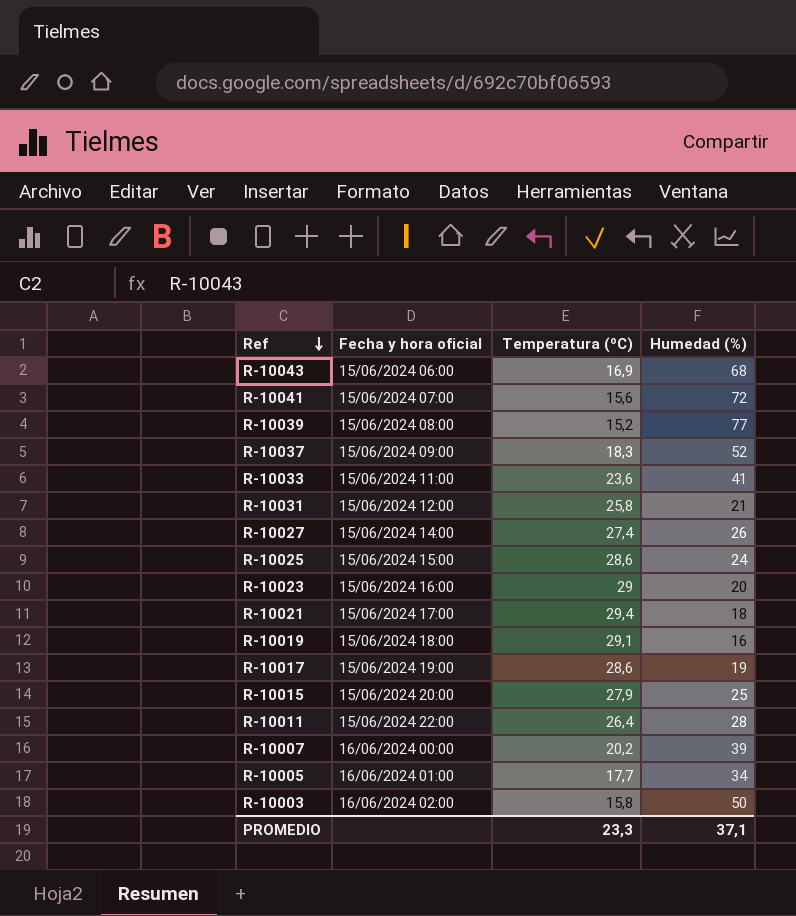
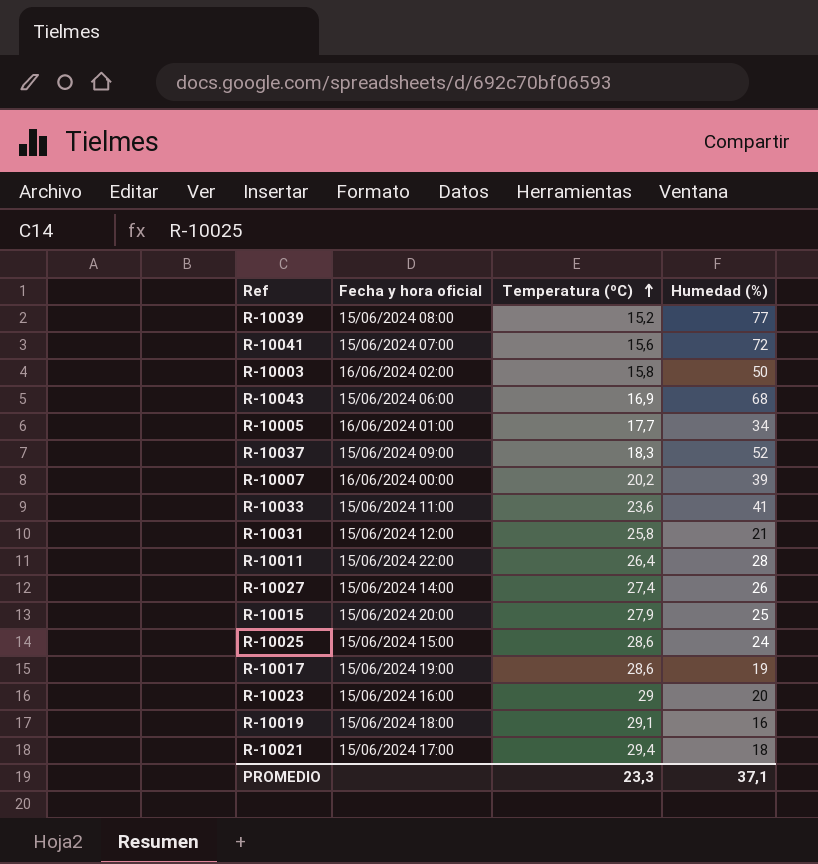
row order: Ref descending -> Temperatura (ºC) ascending

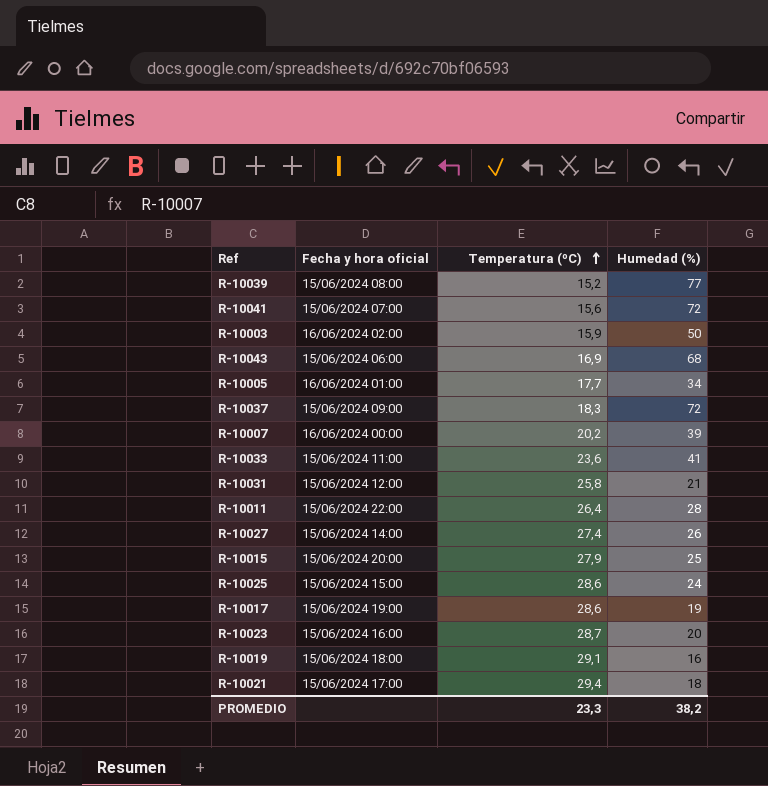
R-10003 | Temperatura (ºC): 15,8 -> 15,9
R-10037 | Humedad (%): 52 -> 72
R-10023 | Temperatura (ºC): 29 -> 28,7
PROMEDIO | Humedad (%): 37,1 -> 38,2

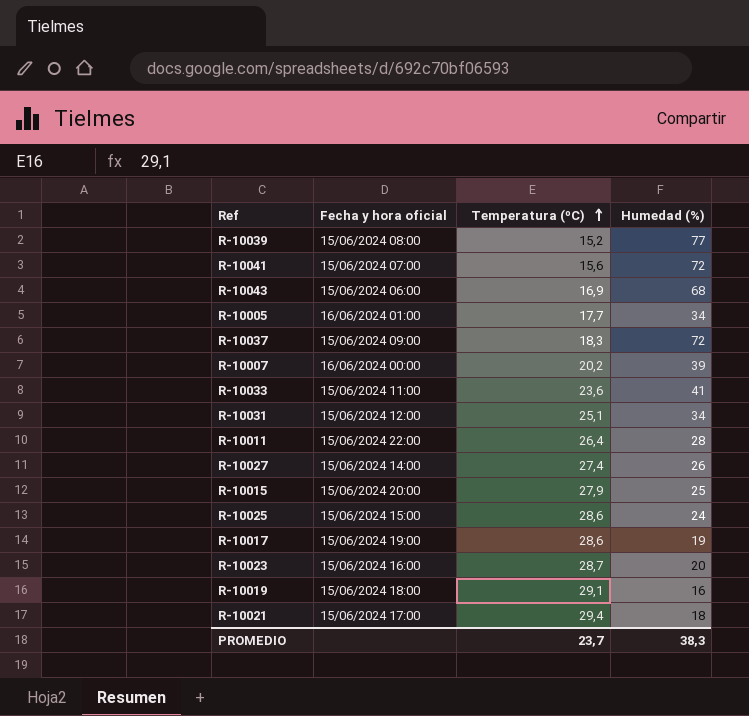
row R-10003: 16/06/2024 02:00 | 15,9 | 50 -> none
R-10031 | Temperatura (ºC): 25,8 -> 25,1
R-10031 | Humedad (%): 21 -> 34
PROMEDIO | Temperatura (ºC): 23,3 -> 23,7
PROMEDIO | Humedad (%): 38,2 -> 38,3

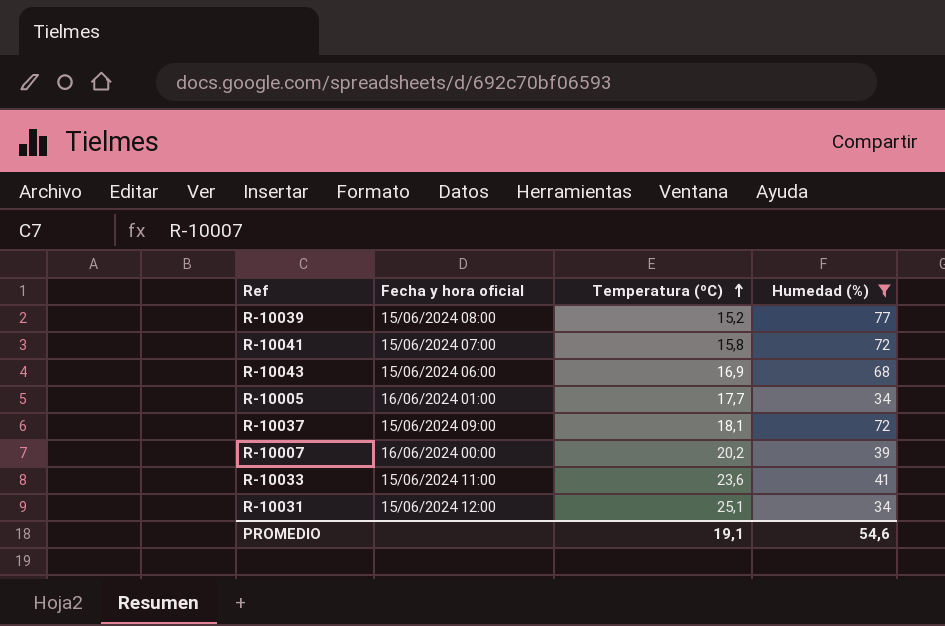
filter: none -> Humedad (%) >= 34
R-10041 | Temperatura (ºC): 15,6 -> 15,8
R-10037 | Temperatura (ºC): 18,3 -> 18,1
PROMEDIO | Temperatura (ºC): 23,7 -> 19,1
PROMEDIO | Humedad (%): 38,3 -> 54,6

